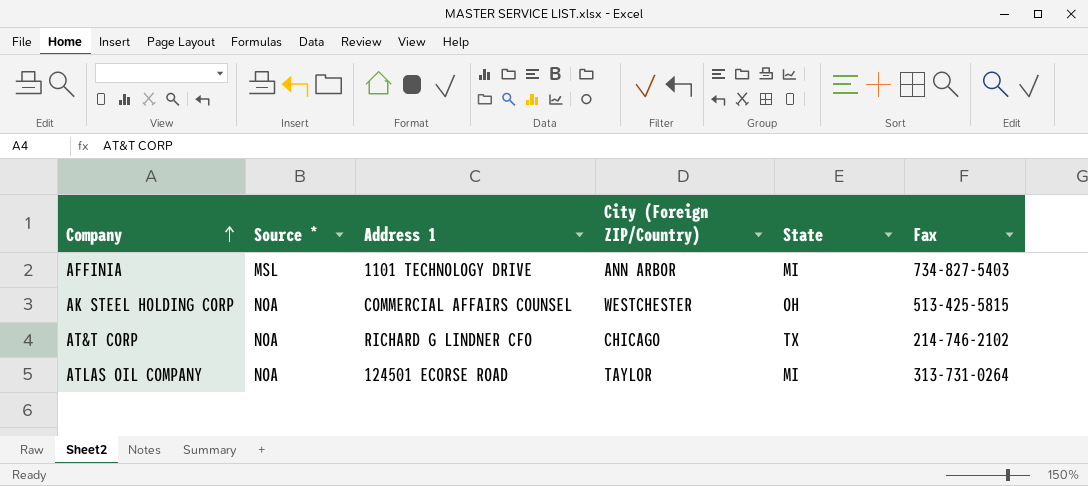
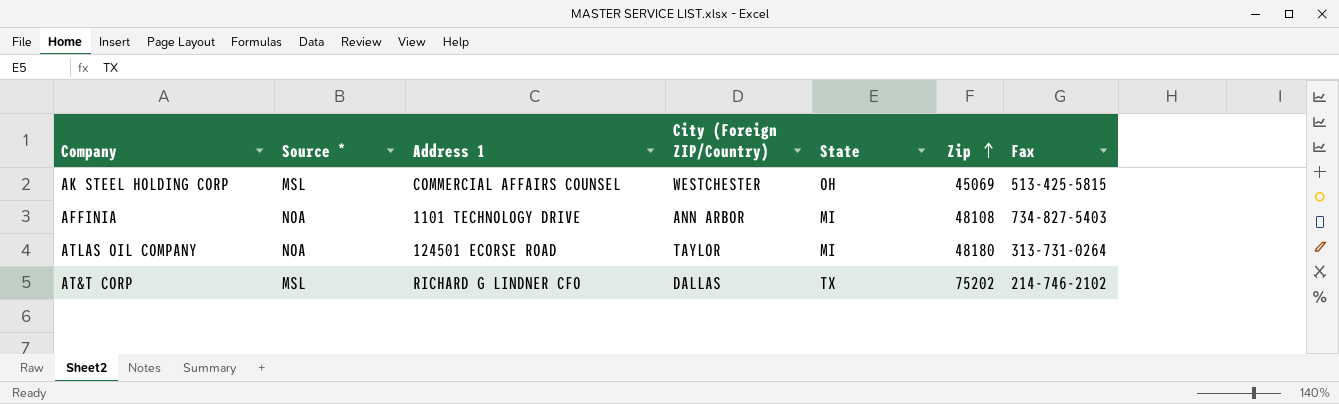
row order: Company ascending -> Zip ascending
column Zip | position: none -> 6
AK STEEL HOLDING CORP | Source *: NOA -> MSL
AFFINIA | Source *: MSL -> NOA
AT&T CORP | Source *: NOA -> MSL
AT&T CORP | City (Foreign ZIP/Country): CHICAGO -> DALLAS

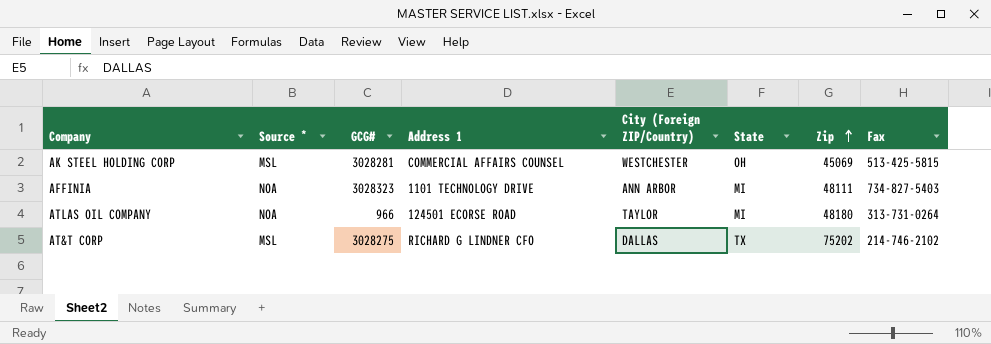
column GCG# | position: none -> 3
AFFINIA | Zip: 48108 -> 48111

